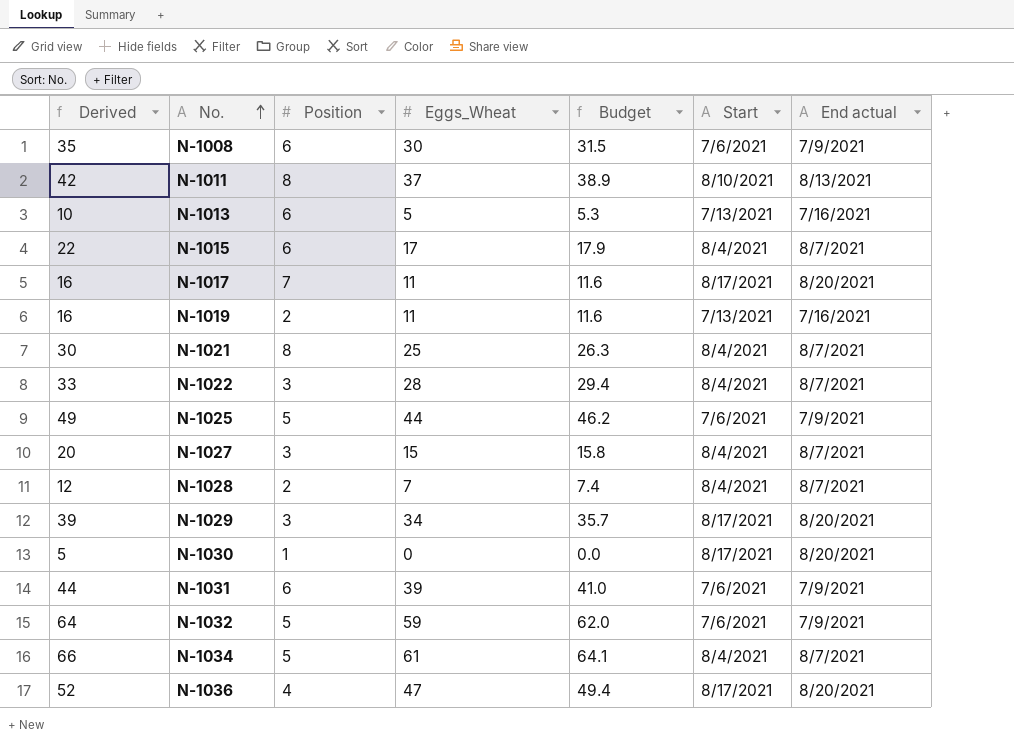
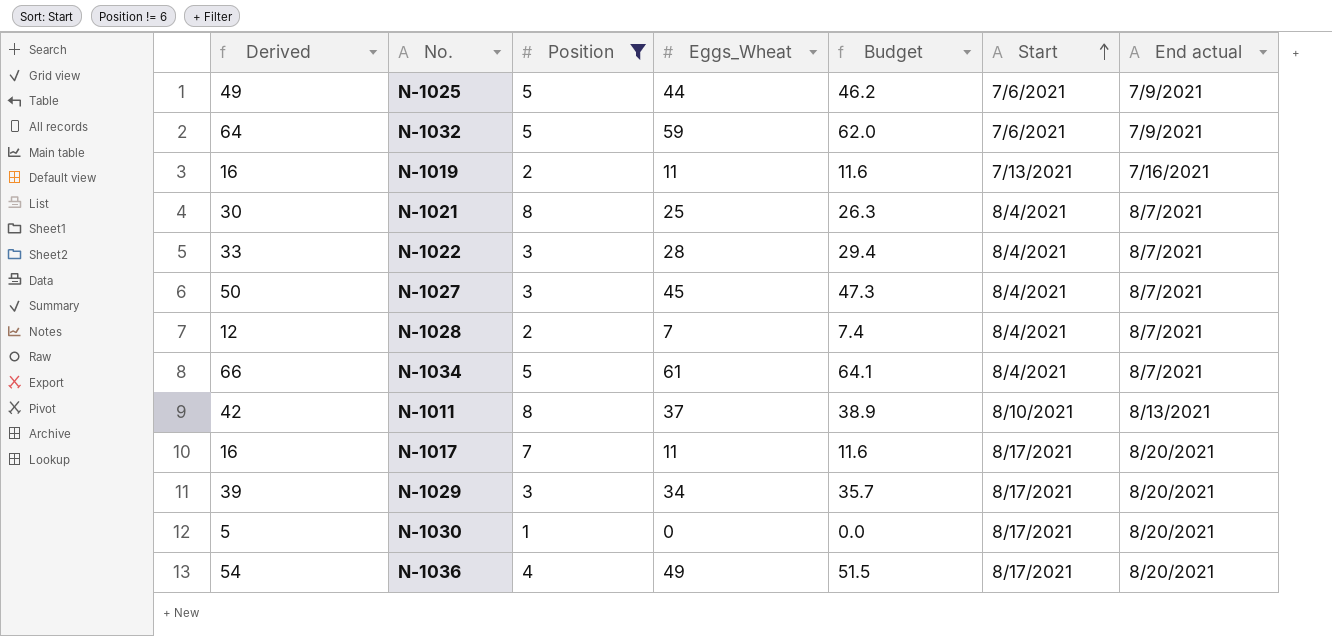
filter: none -> Position != 6
row order: No. ascending -> Start ascending
N-1027 | Derived: 20 -> 50
N-1027 | Eggs_Wheat: 15 -> 45
N-1027 | Budget: 15.8 -> 47.3
N-1036 | Derived: 52 -> 54
N-1036 | Eggs_Wheat: 47 -> 49
N-1036 | Budget: 49.4 -> 51.5

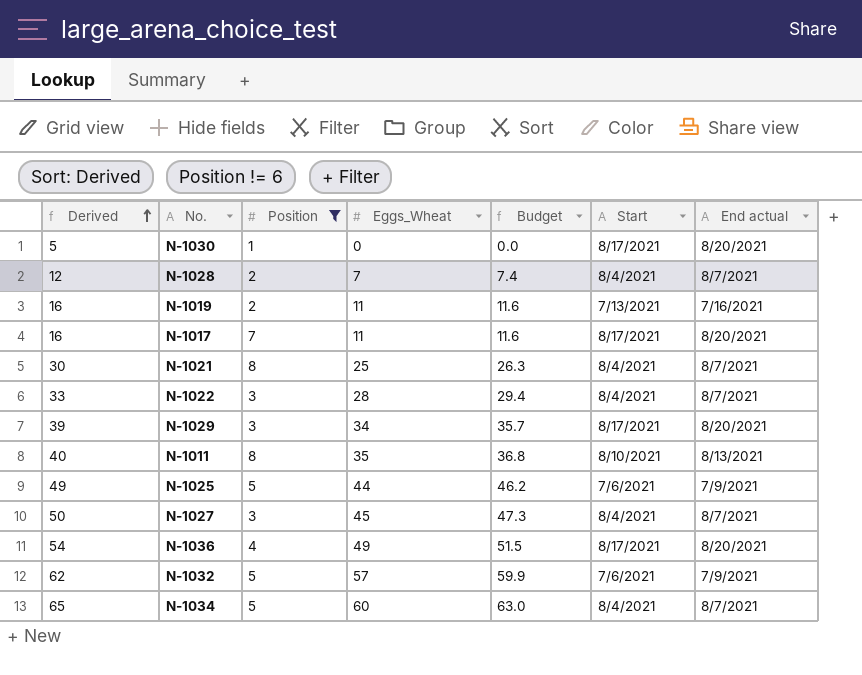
row order: Start ascending -> Derived ascending
N-1011 | Derived: 42 -> 40
N-1011 | Eggs_Wheat: 37 -> 35
N-1011 | Budget: 38.9 -> 36.8
N-1032 | Derived: 64 -> 62
N-1032 | Eggs_Wheat: 59 -> 57
N-1032 | Budget: 62.0 -> 59.9
N-1034 | Derived: 66 -> 65
N-1034 | Eggs_Wheat: 61 -> 60
N-1034 | Budget: 64.1 -> 63.0

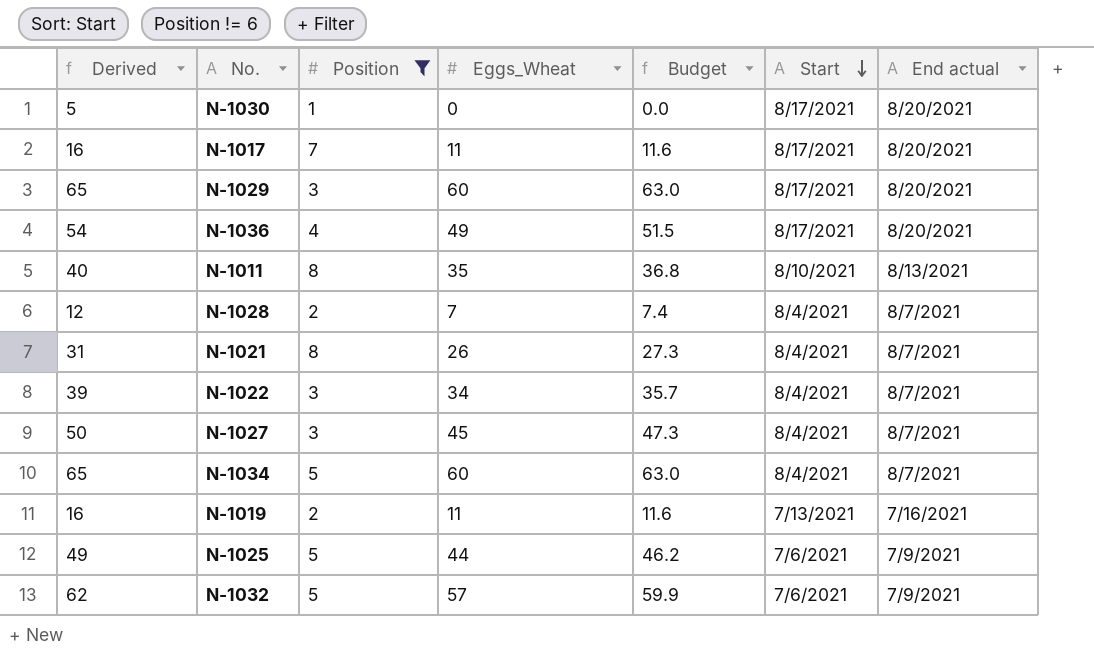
row order: Derived ascending -> Start descending
N-1029 | Derived: 39 -> 65
N-1029 | Eggs_Wheat: 34 -> 60
N-1029 | Budget: 35.7 -> 63.0
N-1021 | Derived: 30 -> 31
N-1021 | Eggs_Wheat: 25 -> 26
N-1021 | Budget: 26.3 -> 27.3
N-1022 | Derived: 33 -> 39
N-1022 | Eggs_Wheat: 28 -> 34
N-1022 | Budget: 29.4 -> 35.7

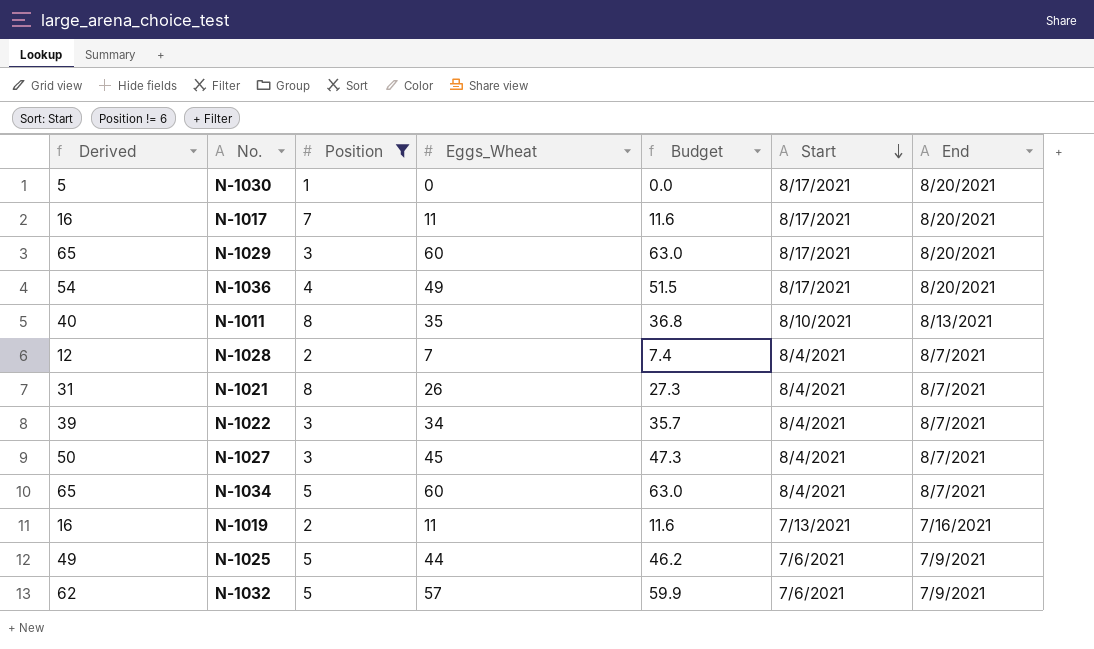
column name: End actual -> End

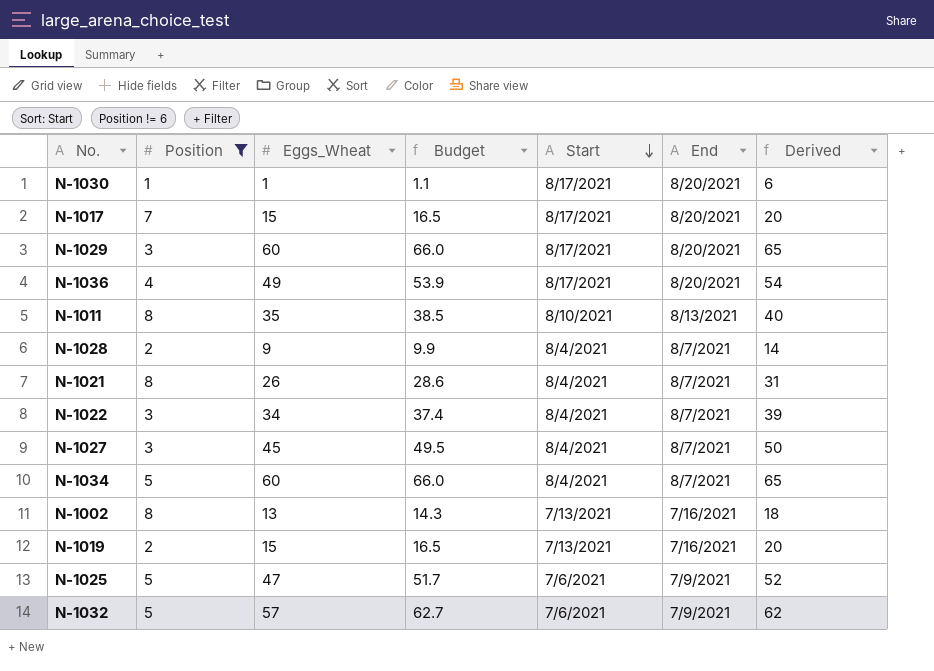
column Budget | formula: [Eggs_Wheat] * 1.05 -> [Eggs_Wheat] * 1.1
column Derived | position: 1 -> 7
N-1030 | Eggs_Wheat: 0 -> 1
N-1030 | Derived: 5 -> 6
N-1017 | Eggs_Wheat: 11 -> 15
N-1017 | Derived: 16 -> 20
N-1028 | Eggs_Wheat: 7 -> 9
N-1028 | Derived: 12 -> 14
row N-1002: none -> 8 | 13 | 14.3 | 7/13/2021 | 7/16/2021 | 18
N-1019 | Eggs_Wheat: 11 -> 15
N-1019 | Derived: 16 -> 20
N-1025 | Eggs_Wheat: 44 -> 47
N-1025 | Derived: 49 -> 52

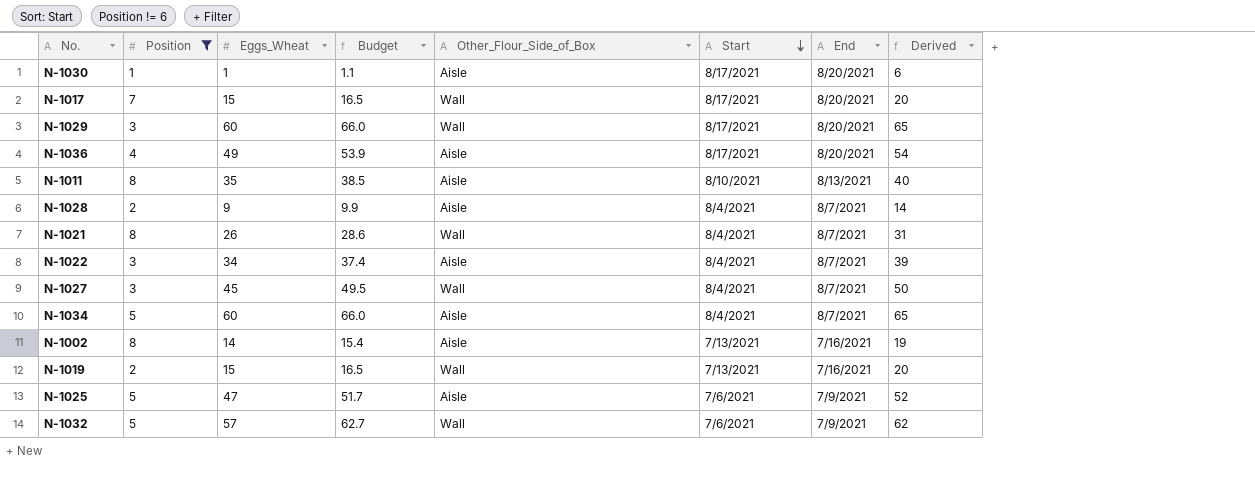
column Other_Flour_Side_of_Box | position: none -> 5
N-1002 | Eggs_Wheat: 13 -> 14
N-1002 | Budget: 14.3 -> 15.4
N-1002 | Derived: 18 -> 19

